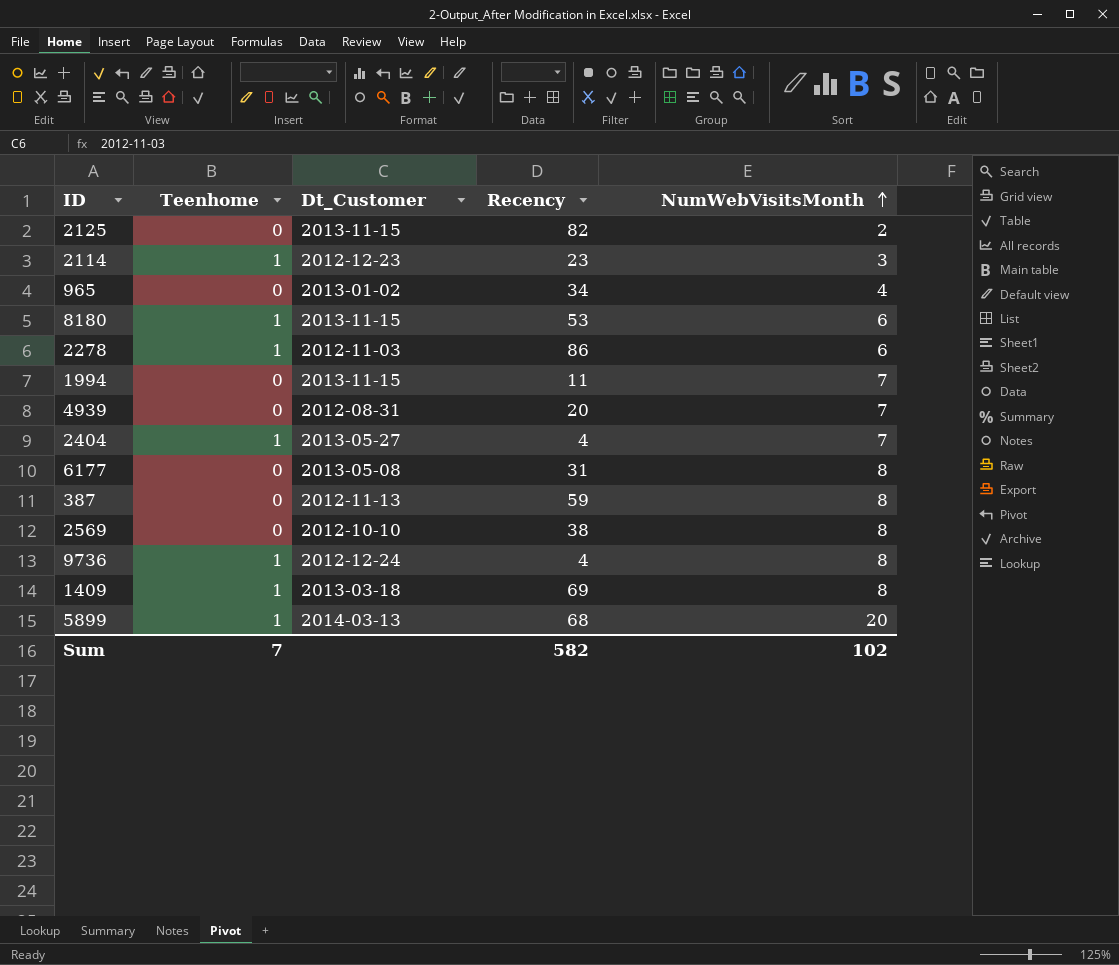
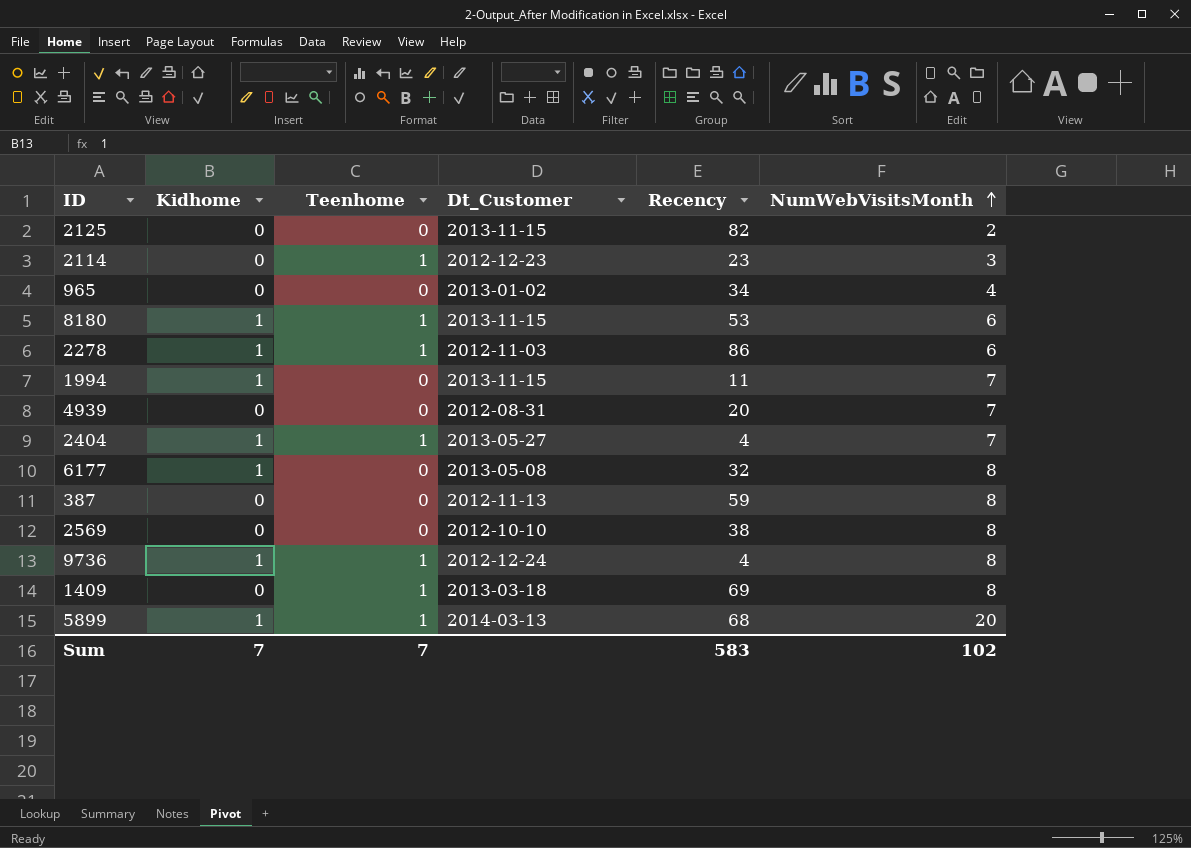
column Kidhome | position: none -> 2
6177 | Recency: 31 -> 32
Sum | Recency: 582 -> 583

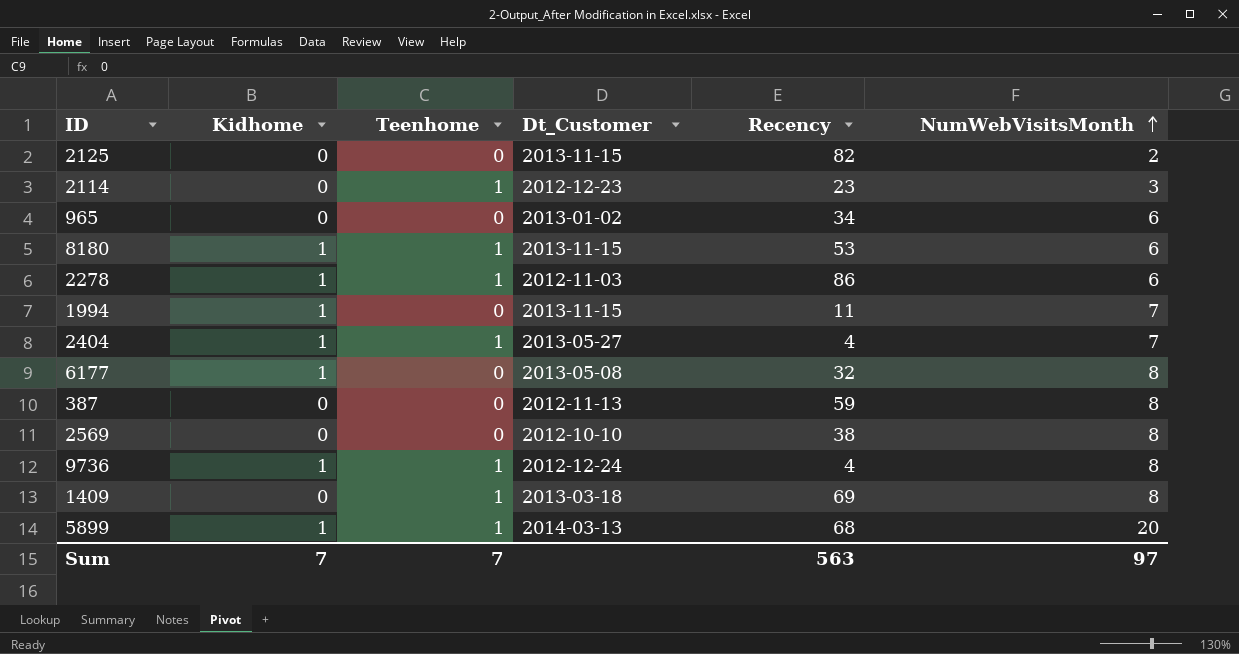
row 4939: 0 | 0 | 2012-08-31 | 20 | 7 -> none
965 | NumWebVisitsMonth: 4 -> 6
Sum | Recency: 583 -> 563
Sum | NumWebVisitsMonth: 102 -> 97

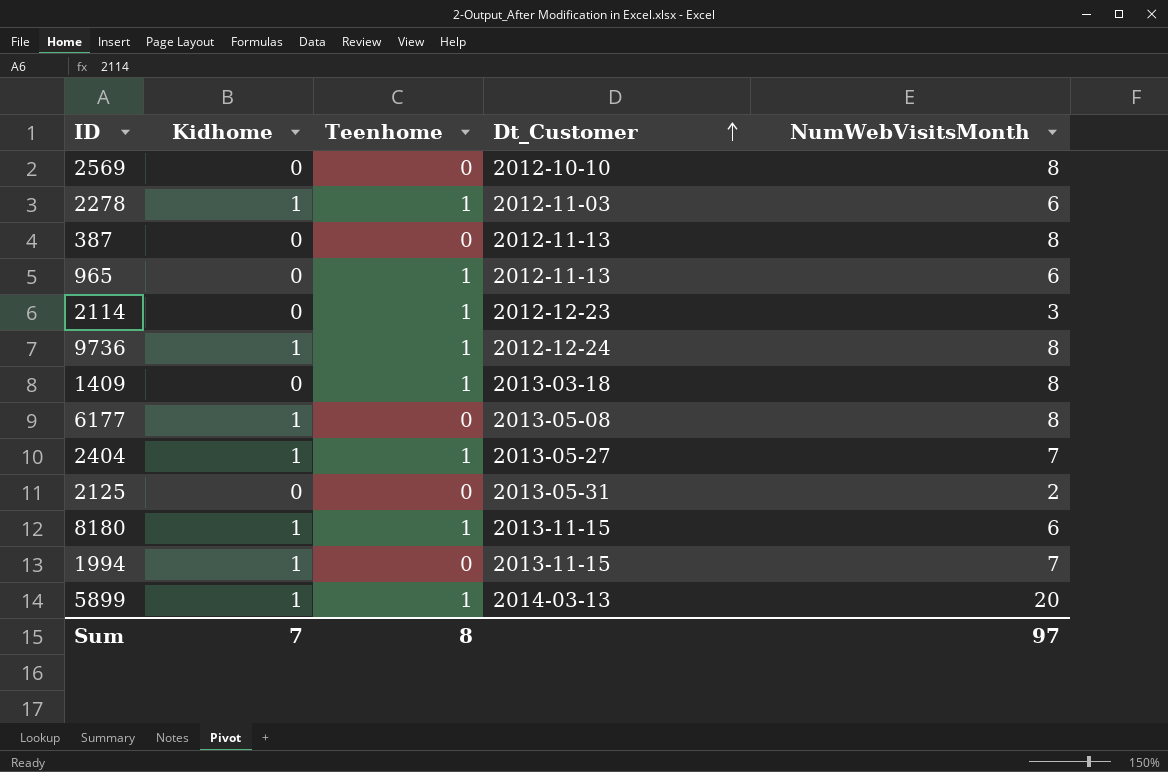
row order: NumWebVisitsMonth ascending -> Dt_Customer ascending
column Recency | position: 5 -> none
965 | Teenhome: 0 -> 1
965 | Dt_Customer: 2013-01-02 -> 2012-11-13
2125 | Dt_Customer: 2013-11-15 -> 2013-05-31
Sum | Teenhome: 7 -> 8

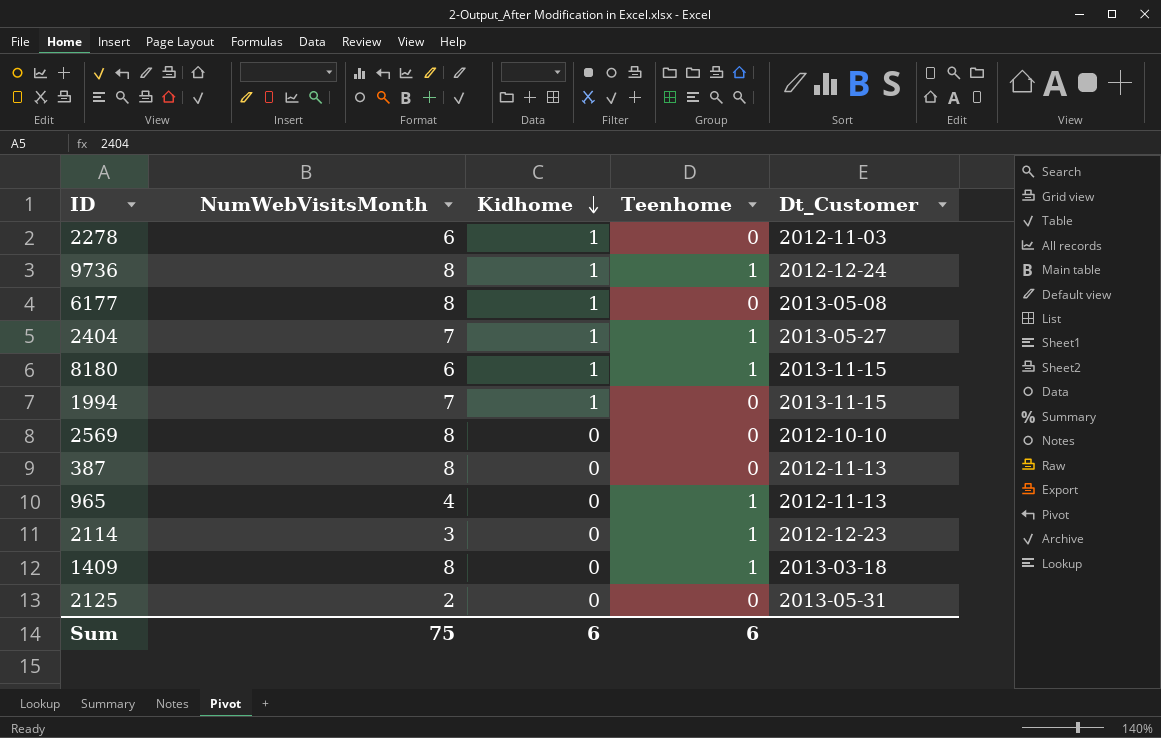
row order: Dt_Customer ascending -> Kidhome descending
column NumWebVisitsMonth | position: 5 -> 2
row 5899: 1 | 1 | 2014-03-13 | 20 -> none
2278 | Teenhome: 1 -> 0
965 | NumWebVisitsMonth: 6 -> 4
Sum | NumWebVisitsMonth: 97 -> 75
Sum | Kidhome: 7 -> 6
Sum | Teenhome: 8 -> 6

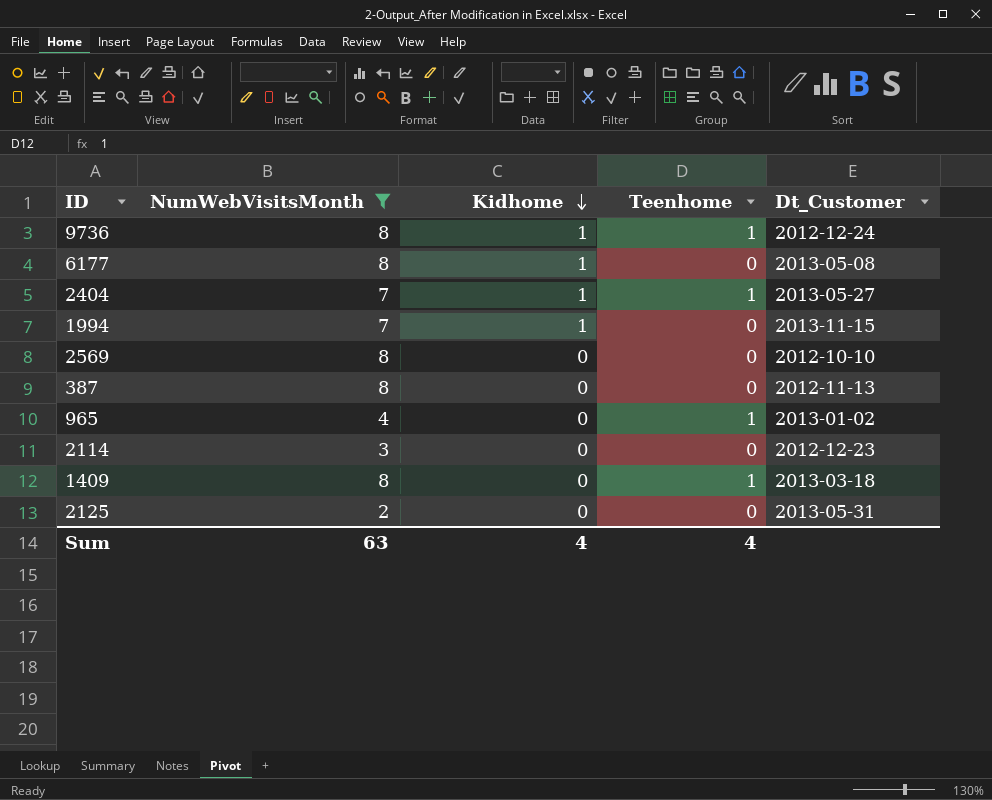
filter: none -> NumWebVisitsMonth != 6
965 | Dt_Customer: 2012-11-13 -> 2013-01-02
2114 | Teenhome: 1 -> 0
Sum | NumWebVisitsMonth: 75 -> 63
Sum | Kidhome: 6 -> 4
Sum | Teenhome: 6 -> 4

